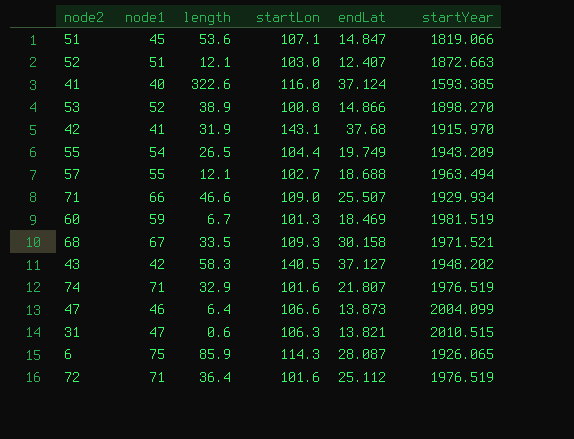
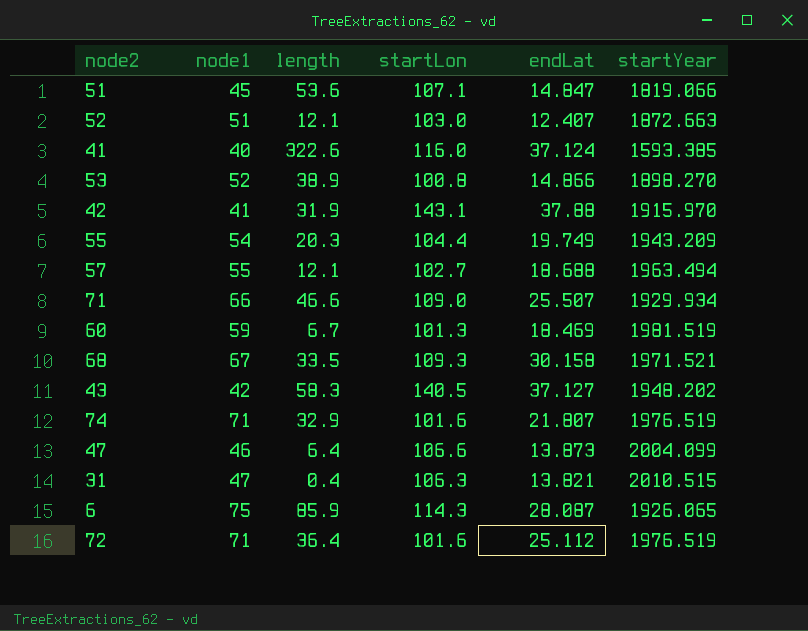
42 | endLat: 37.68 -> 37.88
55 | length: 26.5 -> 20.3
31 | length: 0.6 -> 0.4

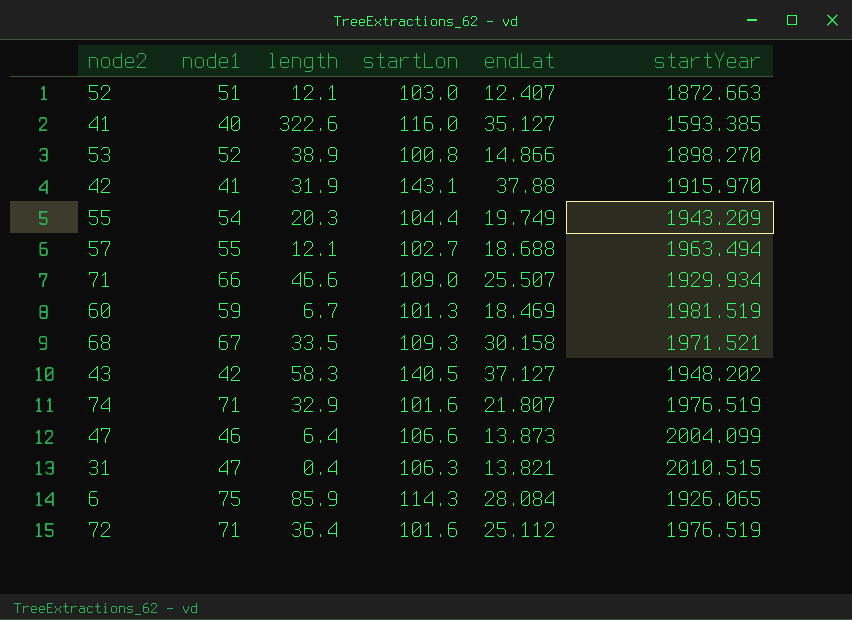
row 51: 45 | 53.6 | 107.1 | 14.847 | 1819.066 -> none
41 | endLat: 37.124 -> 35.127
6 | endLat: 28.087 -> 28.084

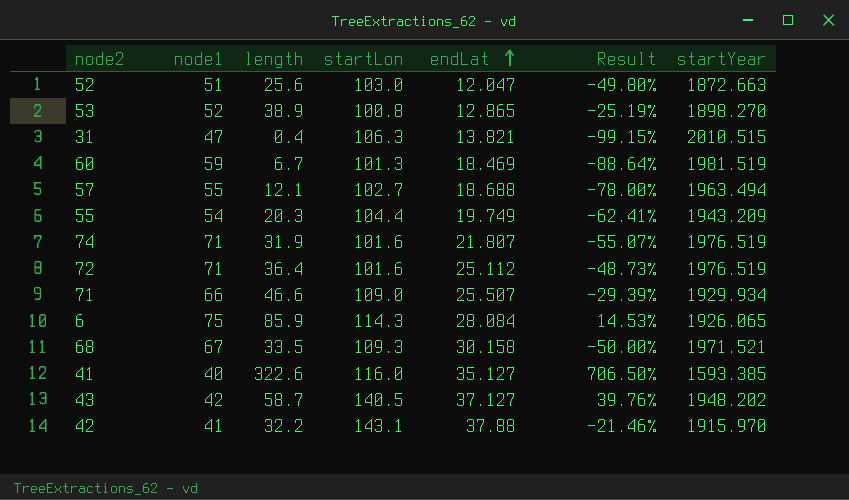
row order: none -> endLat ascending
column Result | formula: none -> ([length] - [node1]) / [node1]
row 47: 46 | 6.4 | 106.6 | 13.873 | 2004.099 -> none
52 | length: 12.1 -> 25.6
52 | endLat: 12.407 -> 12.047
53 | endLat: 14.866 -> 12.865
74 | length: 32.9 -> 31.9
43 | length: 58.3 -> 58.7
42 | length: 31.9 -> 32.2

